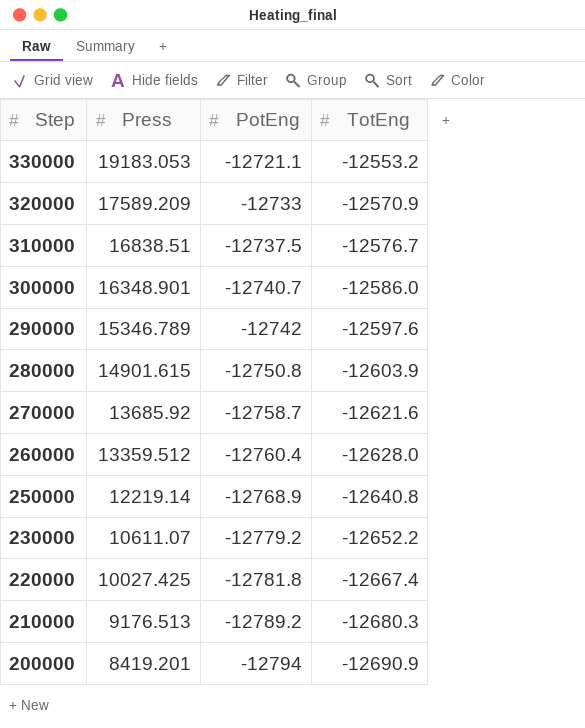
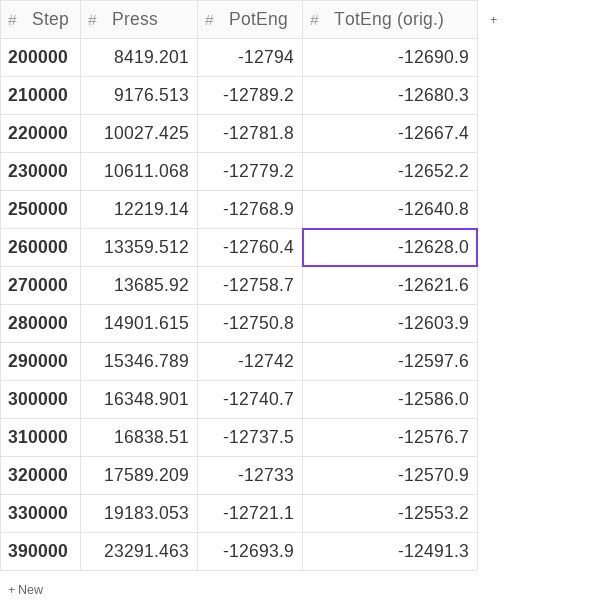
row order: Step descending -> Step ascending
column name: TotEng -> TotEng (orig.)
230000 | Press: 10611.07 -> 10611.068
row 390000: none -> 23291.463 | -12693.9 | -12491.3

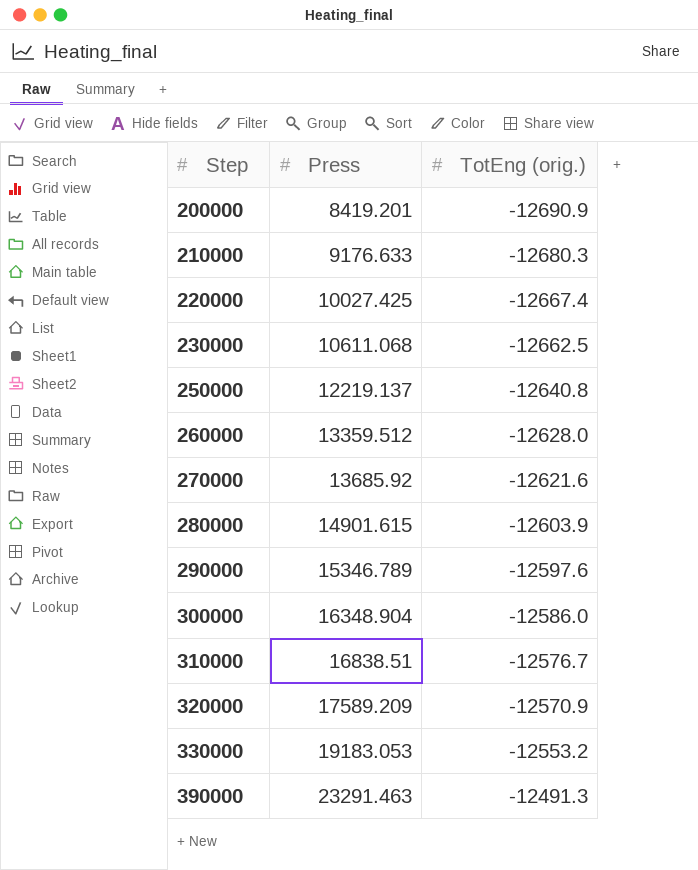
column PotEng | position: 3 -> none
210000 | Press: 9176.513 -> 9176.633
230000 | TotEng (orig.): -12652.2 -> -12662.5
250000 | Press: 12219.14 -> 12219.137
300000 | Press: 16348.901 -> 16348.904

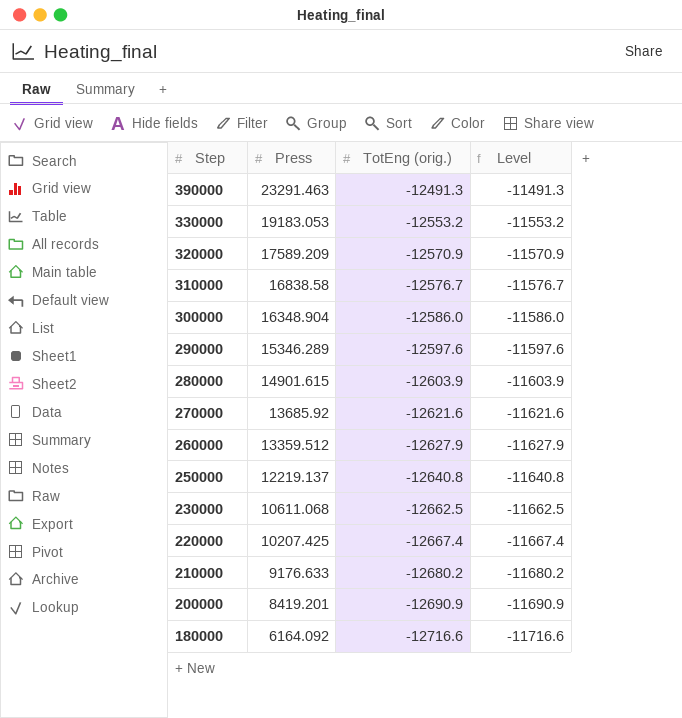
row order: Step ascending -> Step descending
column Level | formula: none -> [TotEng (orig.)] + 1000
310000 | Press: 16838.51 -> 16838.58
290000 | Press: 15346.789 -> 15346.289
260000 | TotEng (orig.): -12628.0 -> -12627.9
220000 | Press: 10027.425 -> 10207.425
210000 | TotEng (orig.): -12680.3 -> -12680.2
row 180000: none -> 6164.092 | -12716.6 | -11716.6

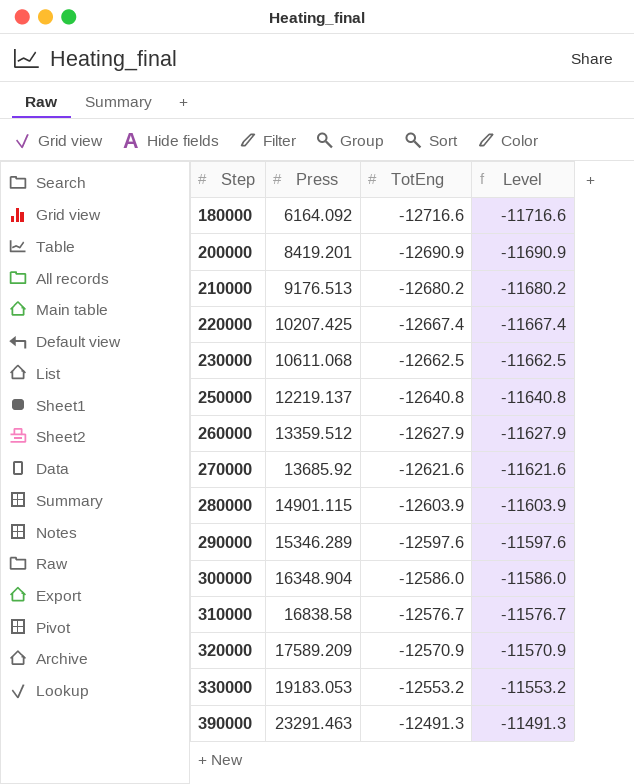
row order: Step descending -> Step ascending
column name: TotEng (orig.) -> TotEng
210000 | Press: 9176.633 -> 9176.513
280000 | Press: 14901.615 -> 14901.115

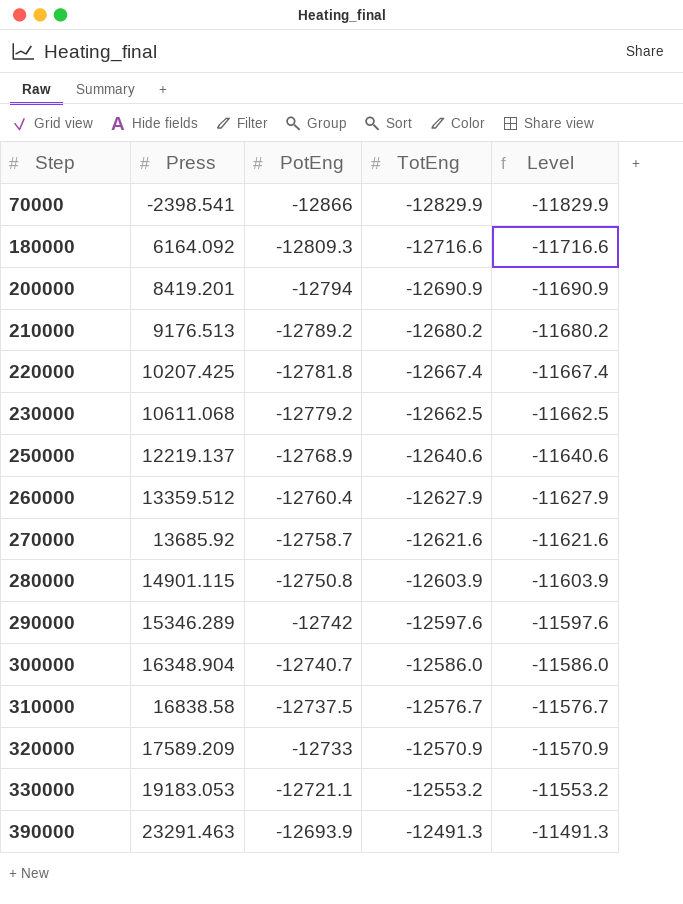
column PotEng | position: none -> 3
row 70000: none -> -2398.541 | -12866 | -12829.9 | -11829.9
250000 | TotEng: -12640.8 -> -12640.6
250000 | Level: -11640.8 -> -11640.6

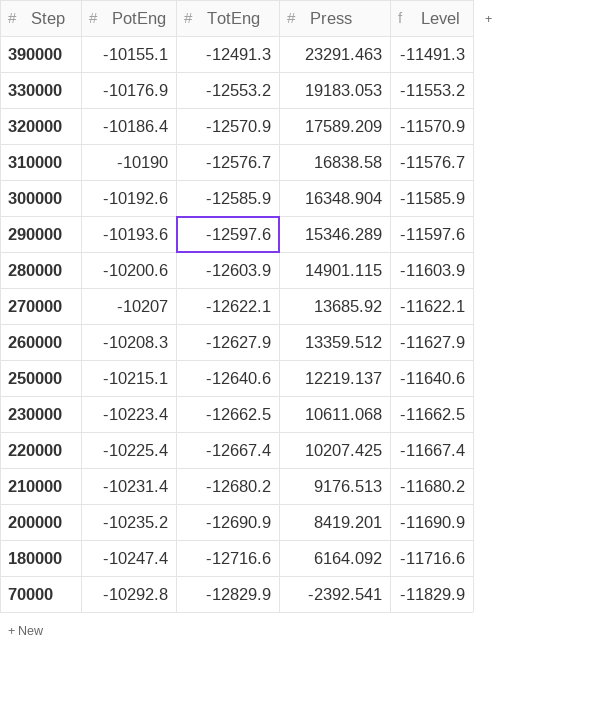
row order: Step ascending -> Step descending
column Press | position: 2 -> 4
390000 | PotEng: -12693.9 -> -10155.1
330000 | PotEng: -12721.1 -> -10176.9
320000 | PotEng: -12733 -> -10186.4
310000 | PotEng: -12737.5 -> -10190
300000 | PotEng: -12740.7 -> -10192.6
300000 | TotEng: -12586.0 -> -12585.9
300000 | Level: -11586.0 -> -11585.9
290000 | PotEng: -12742 -> -10193.6
280000 | PotEng: -12750.8 -> -10200.6
270000 | PotEng: -12758.7 -> -10207
270000 | TotEng: -12621.6 -> -12622.1
270000 | Level: -11621.6 -> -11622.1
260000 | PotEng: -12760.4 -> -10208.3
250000 | PotEng: -12768.9 -> -10215.1
230000 | PotEng: -12779.2 -> -10223.4
220000 | PotEng: -12781.8 -> -10225.4
210000 | PotEng: -12789.2 -> -10231.4
200000 | PotEng: -12794 -> -10235.2
180000 | PotEng: -12809.3 -> -10247.4
70000 | PotEng: -12866 -> -10292.8
70000 | Press: -2398.541 -> -2392.541

